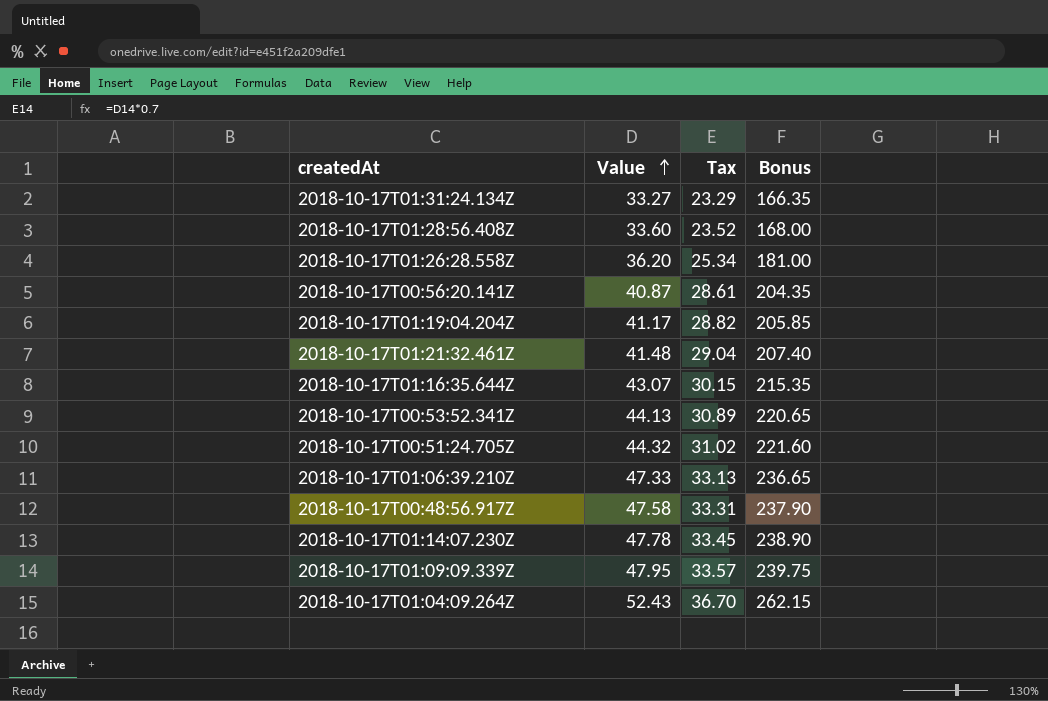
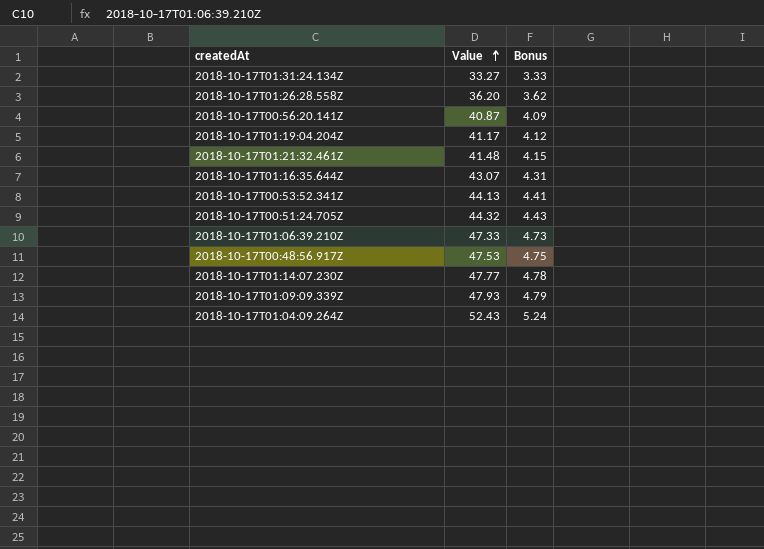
column Tax | formula: [Value] * 0.7 -> none
column Bonus | formula: [Value] * 5 -> [Value] * 0.1
row 2018-10-17T01:28:56.408Z: 33.60 | 23.52 | 168.00 -> none
2018-10-17T00:48:56.917Z | Value: 47.58 -> 47.53
2018-10-17T01:14:07.230Z | Value: 47.78 -> 47.77
2018-10-17T01:09:09.339Z | Value: 47.95 -> 47.93

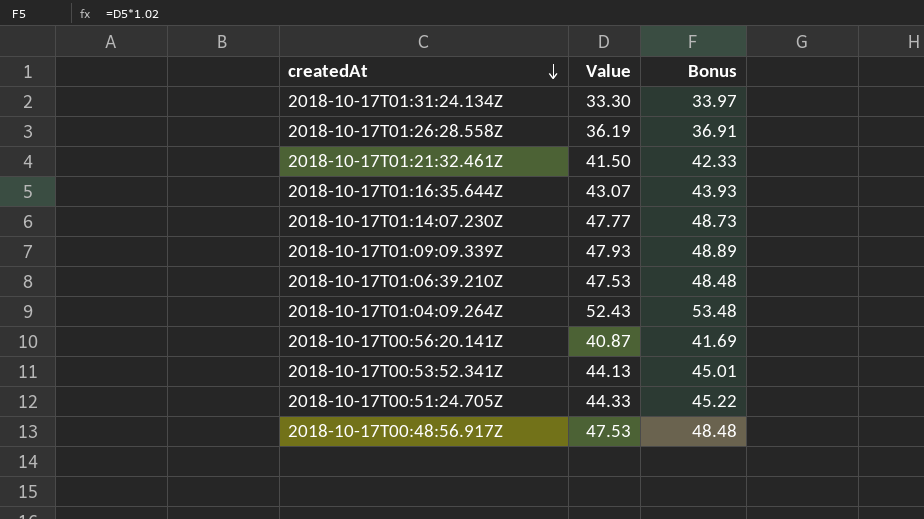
row order: Value ascending -> createdAt descending
column Bonus | formula: [Value] * 0.1 -> [Value] * 1.02
row 2018-10-17T01:19:04.204Z: 41.17 | 4.12 -> none
2018-10-17T01:31:24.134Z | Value: 33.27 -> 33.30
2018-10-17T01:26:28.558Z | Value: 36.20 -> 36.19
2018-10-17T01:21:32.461Z | Value: 41.48 -> 41.50
2018-10-17T01:06:39.210Z | Value: 47.33 -> 47.53
2018-10-17T00:51:24.705Z | Value: 44.32 -> 44.33

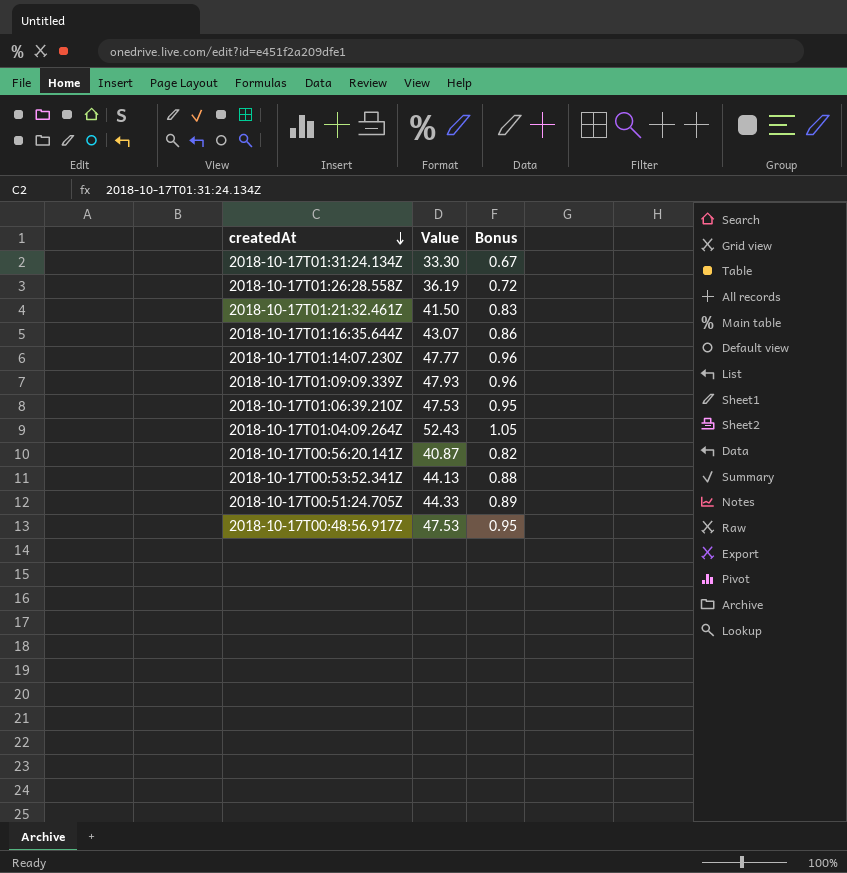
column Bonus | formula: [Value] * 1.02 -> [Value] * 0.02

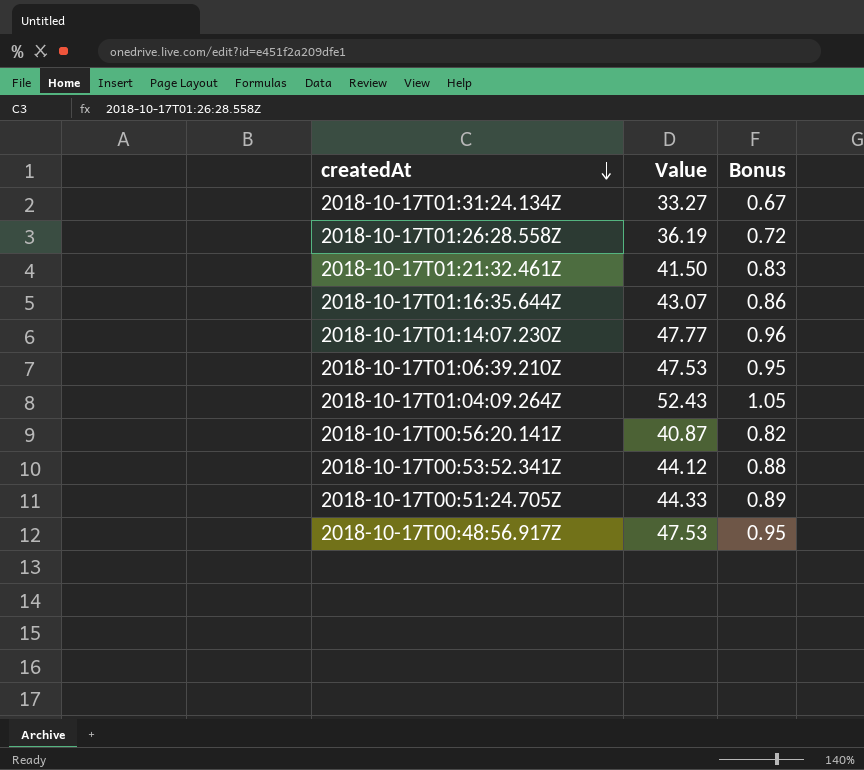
row 2018-10-17T01:09:09.339Z: 47.93 | 0.96 -> none
2018-10-17T01:31:24.134Z | Value: 33.30 -> 33.27
2018-10-17T00:53:52.341Z | Value: 44.13 -> 44.12

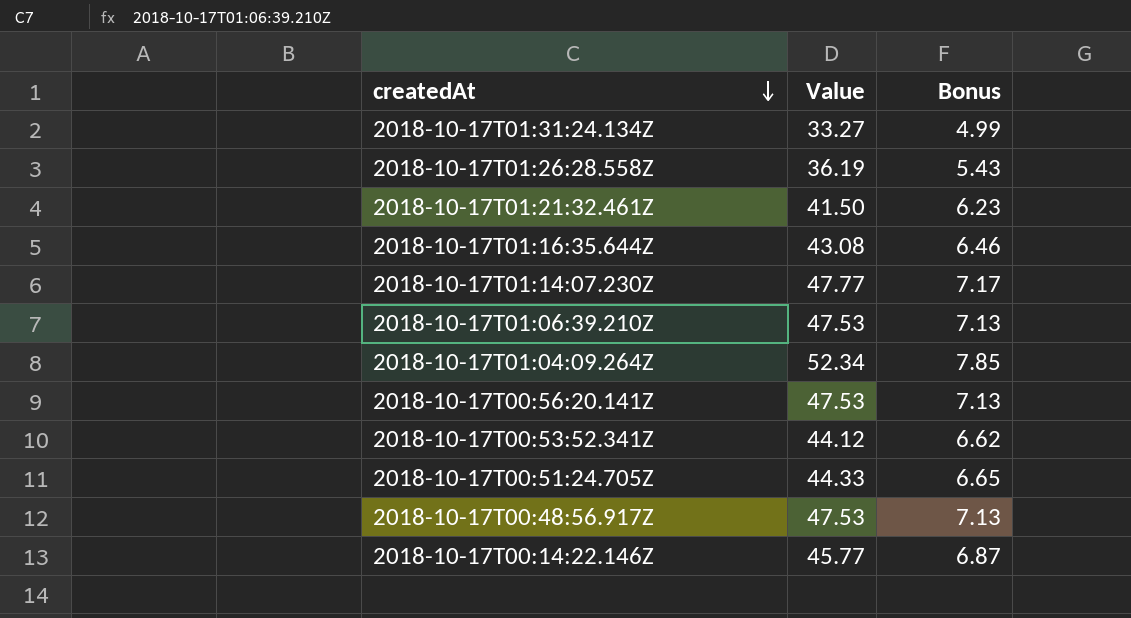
column Bonus | formula: [Value] * 0.02 -> [Value] * 0.15
2018-10-17T01:16:35.644Z | Value: 43.07 -> 43.08
2018-10-17T01:04:09.264Z | Value: 52.43 -> 52.34
2018-10-17T00:56:20.141Z | Value: 40.87 -> 47.53
row 2018-10-17T00:14:22.146Z: none -> 45.77 | 6.87

